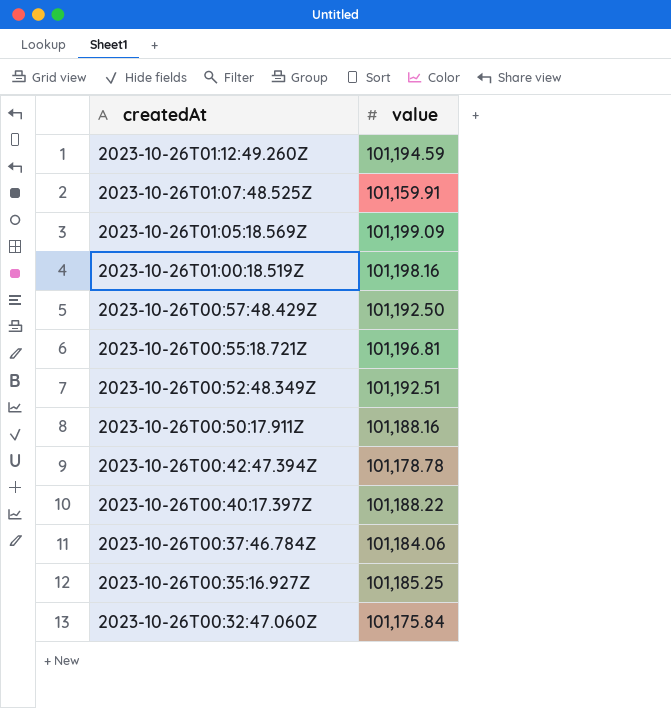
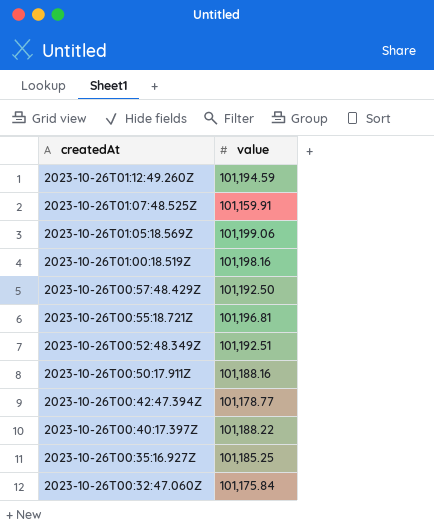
row 2023-10-26T00:37:46.784Z: 101,184.06 -> none
2023-10-26T01:05:18.569Z | value: 101,199.09 -> 101,199.06
2023-10-26T00:42:47.394Z | value: 101,178.78 -> 101,178.77

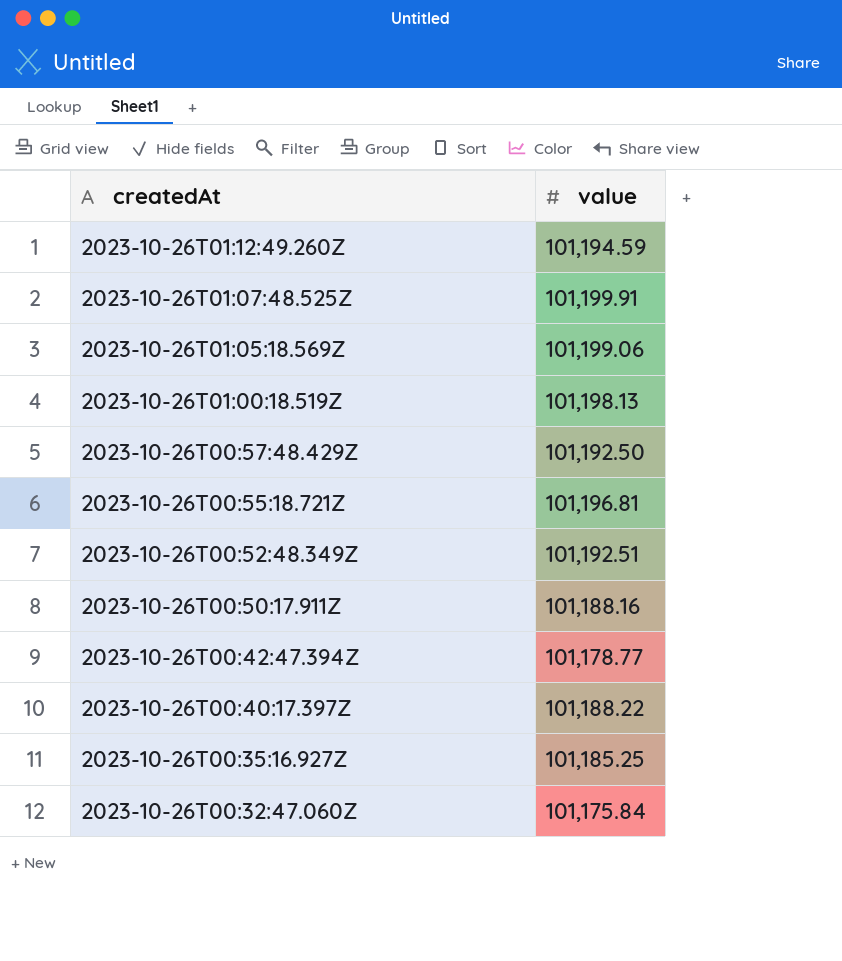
2023-10-26T01:07:48.525Z | value: 101,159.91 -> 101,199.91
2023-10-26T01:00:18.519Z | value: 101,198.16 -> 101,198.13

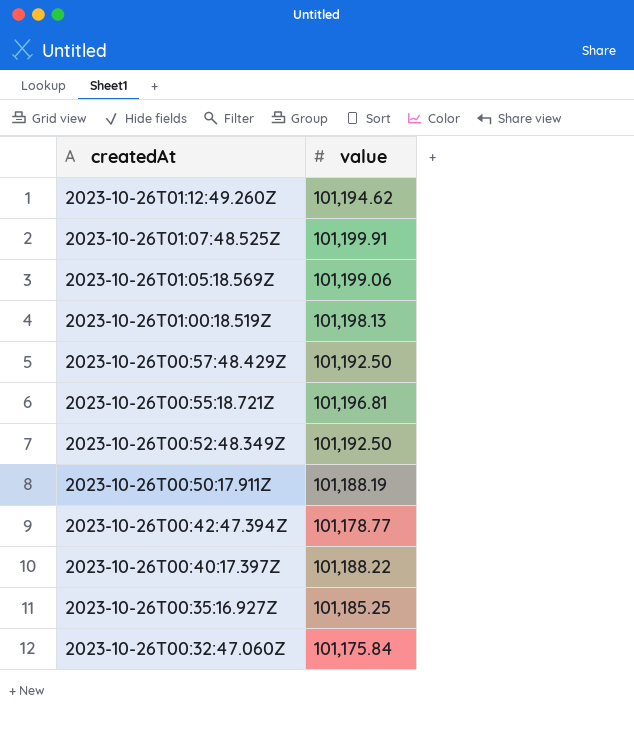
2023-10-26T01:12:49.260Z | value: 101,194.59 -> 101,194.62
2023-10-26T00:52:48.349Z | value: 101,192.51 -> 101,192.50
2023-10-26T00:50:17.911Z | value: 101,188.16 -> 101,188.19

